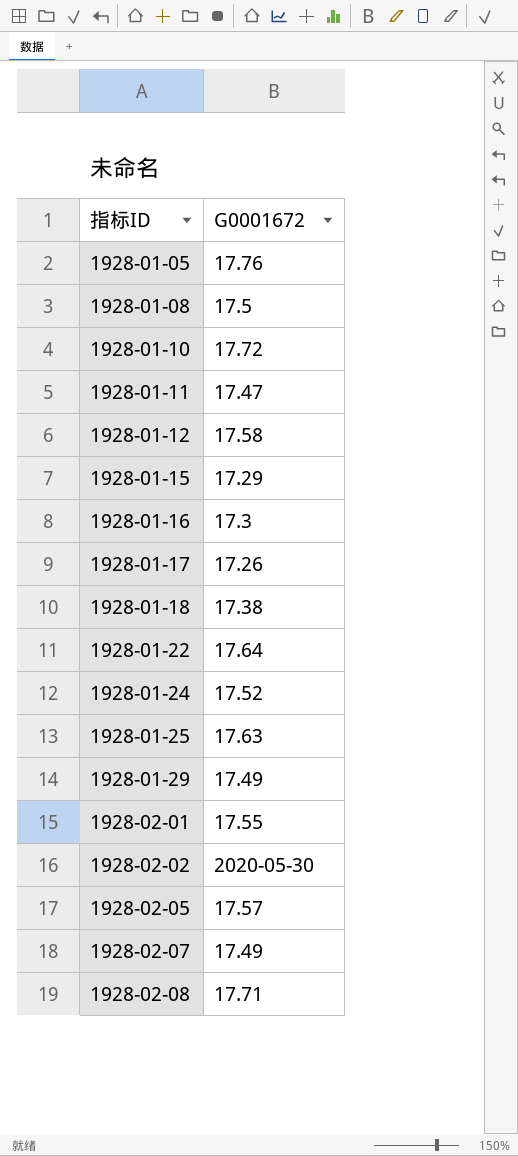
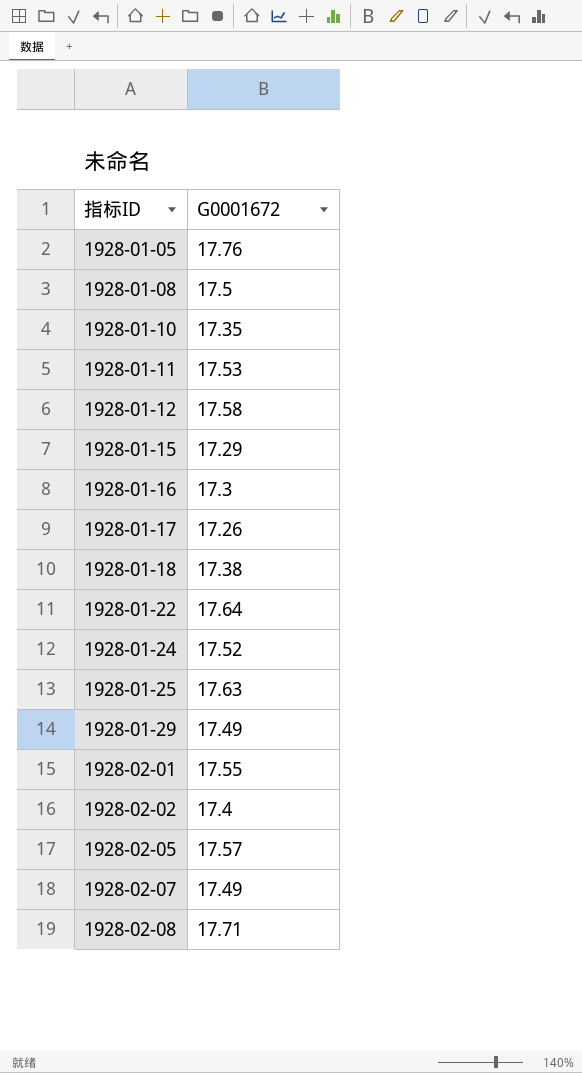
1928-01-10 | G0001672: 17.72 -> 17.35
1928-01-11 | G0001672: 17.47 -> 17.53
1928-02-02 | G0001672: 2020-05-30 -> 17.4

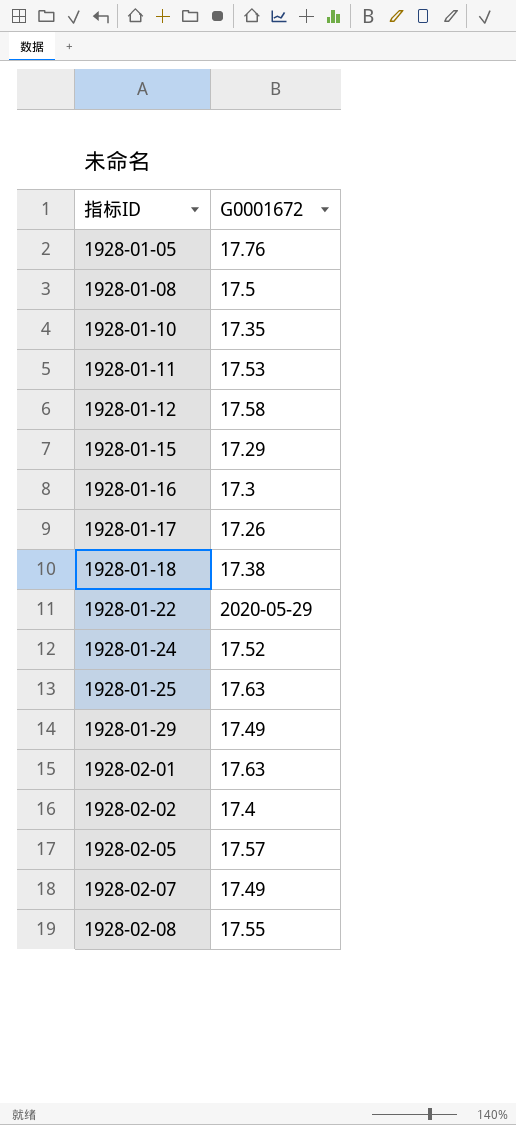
1928-01-22 | G0001672: 17.64 -> 2020-05-29
1928-02-01 | G0001672: 17.55 -> 17.63
1928-02-08 | G0001672: 17.71 -> 17.55

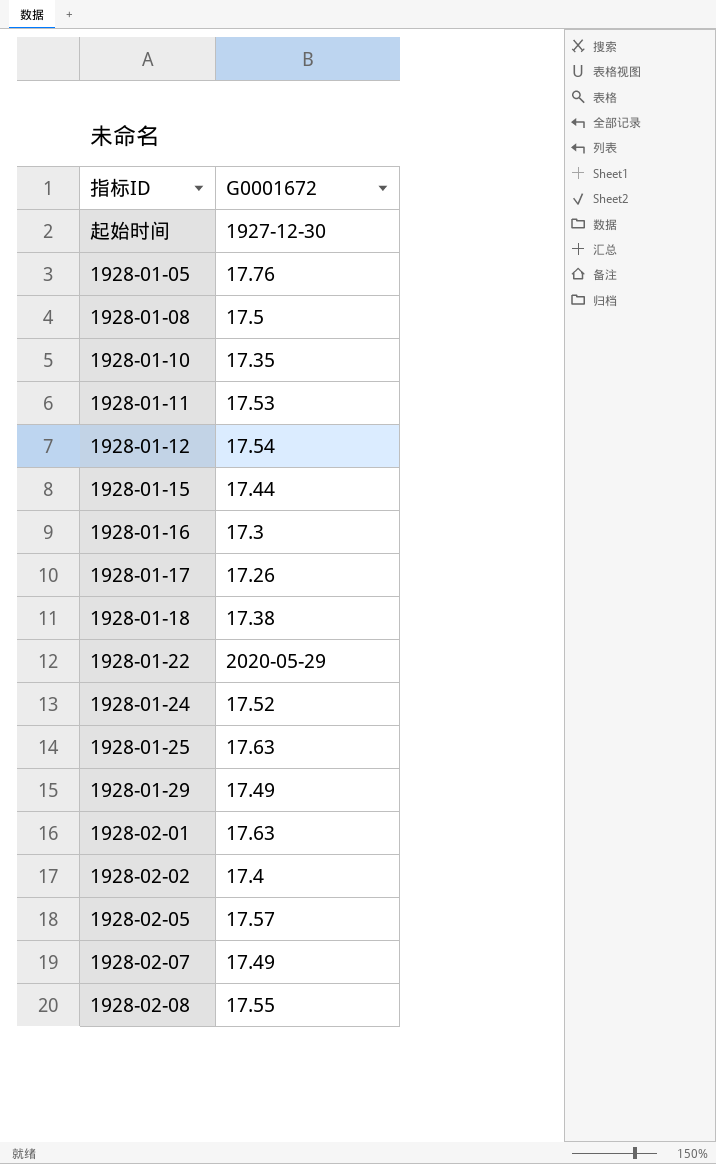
row 起始时间: none -> 1927-12-30
1928-01-12 | G0001672: 17.58 -> 17.54
1928-01-15 | G0001672: 17.29 -> 17.44

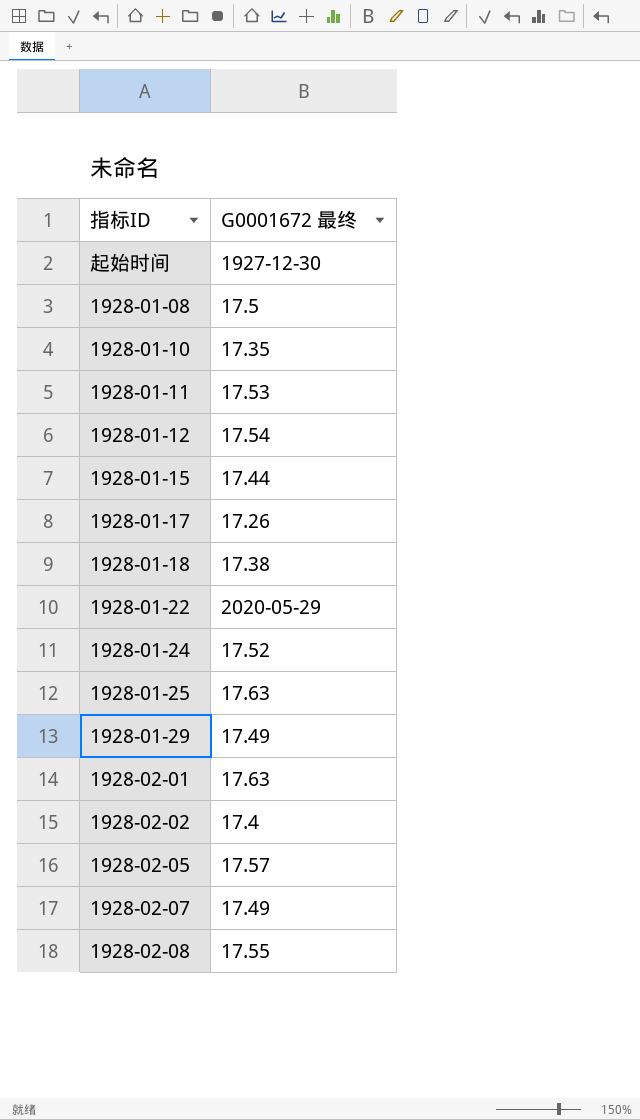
column name: G0001672 -> G0001672 最终
row 1928-01-05: 17.76 -> none
row 1928-01-16: 17.3 -> none

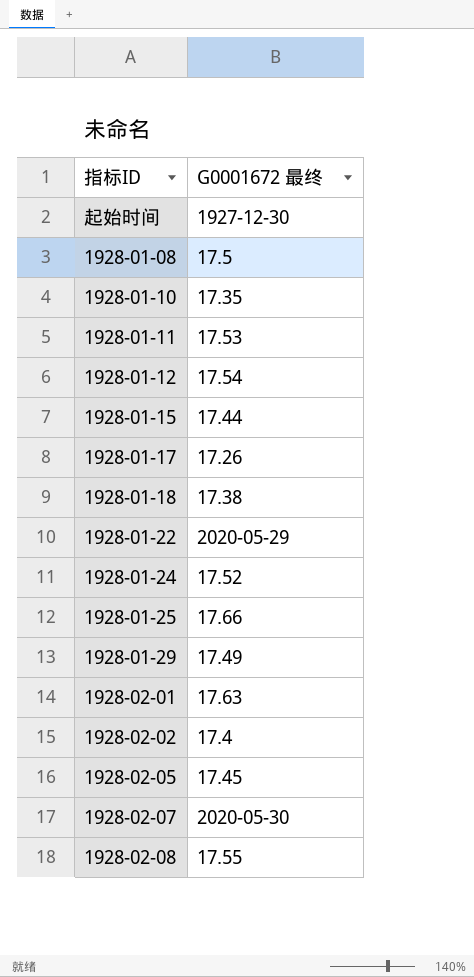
1928-01-25 | G0001672 最终: 17.63 -> 17.66
1928-02-05 | G0001672 最终: 17.57 -> 17.45
1928-02-07 | G0001672 最终: 17.49 -> 2020-05-30

